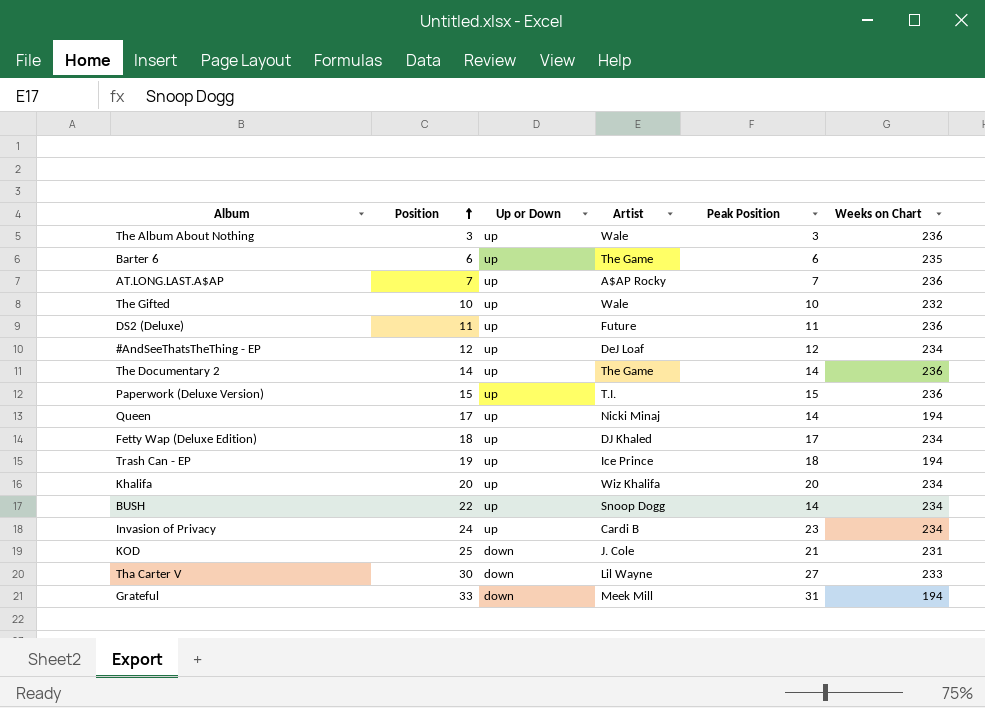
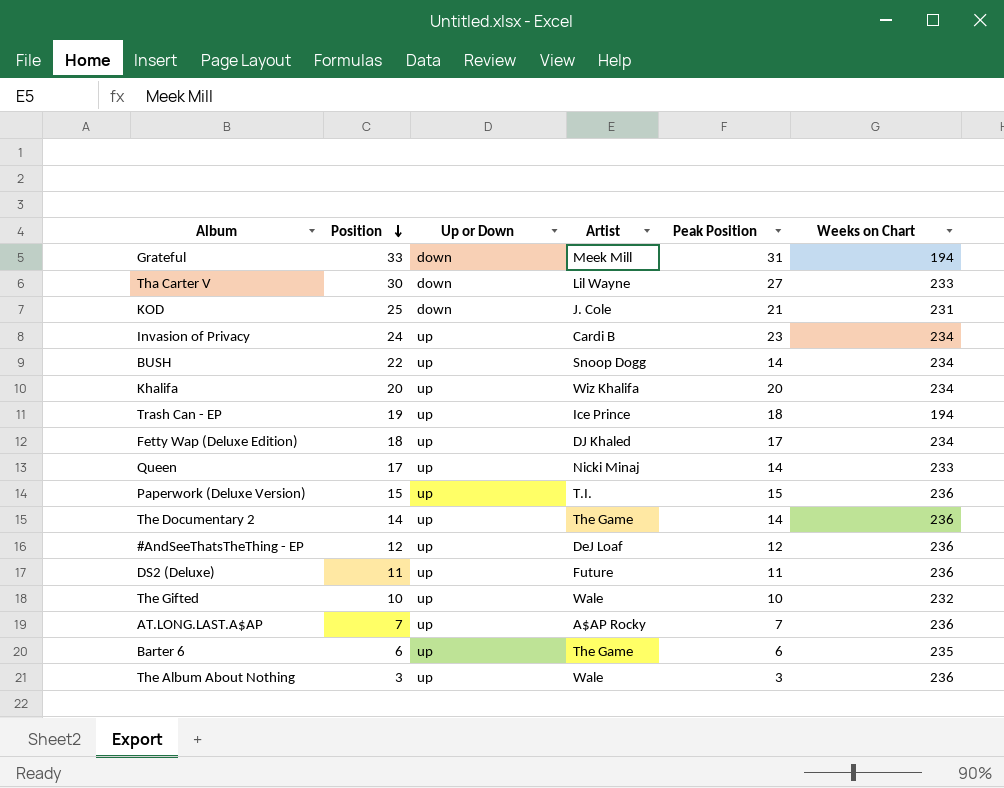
row order: Position ascending -> Position descending
Queen | Weeks on Chart: 194 -> 233
#AndSeeThatsTheThing - EP | Weeks on Chart: 234 -> 236

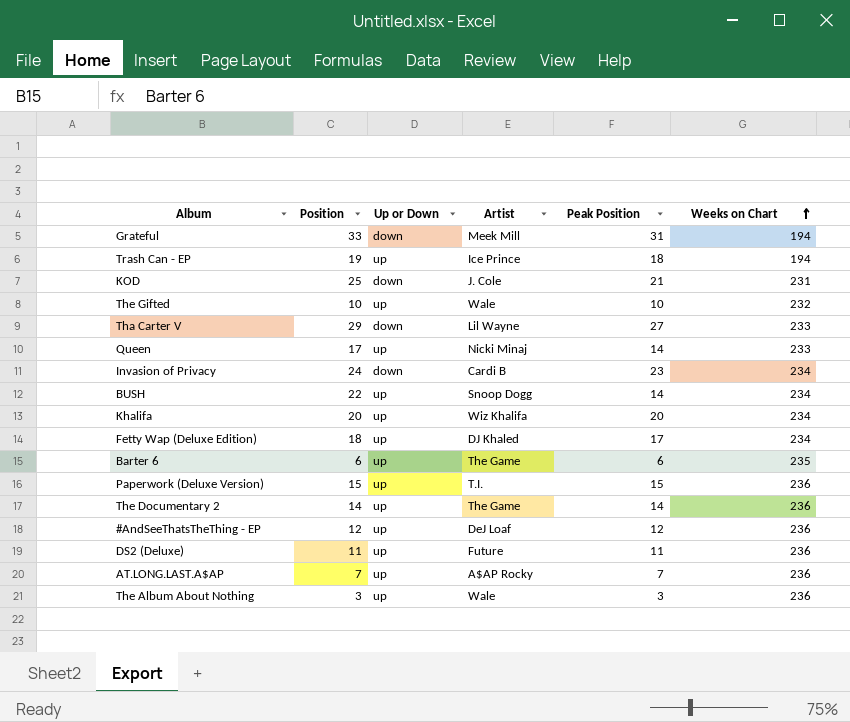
row order: Position descending -> Weeks on Chart ascending
Tha Carter V | Position: 30 -> 29
Invasion of Privacy | Up or Down: up -> down

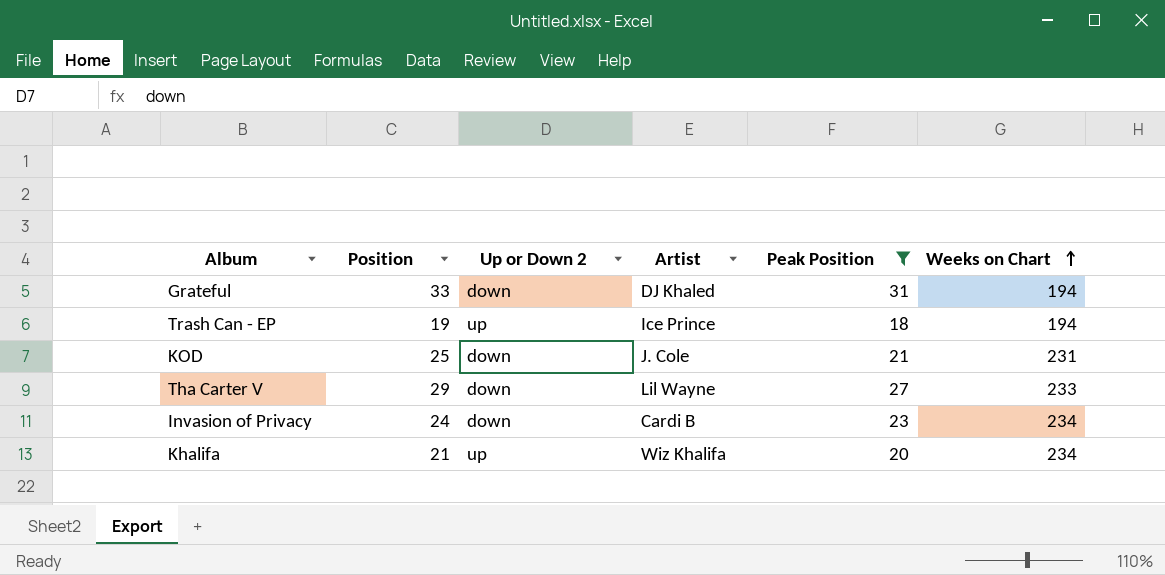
filter: none -> Peak Position >= 18
column name: Up or Down -> Up or Down 2
Grateful | Artist: Meek Mill -> DJ Khaled
Khalifa | Position: 20 -> 21

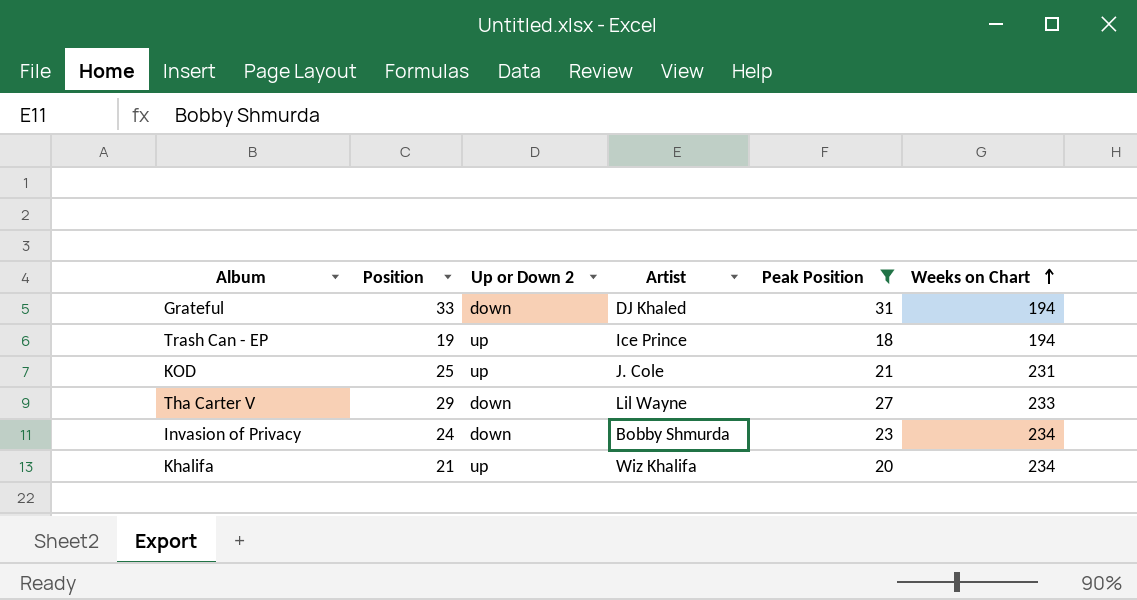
KOD | Up or Down 2: down -> up
Invasion of Privacy | Artist: Cardi B -> Bobby Shmurda

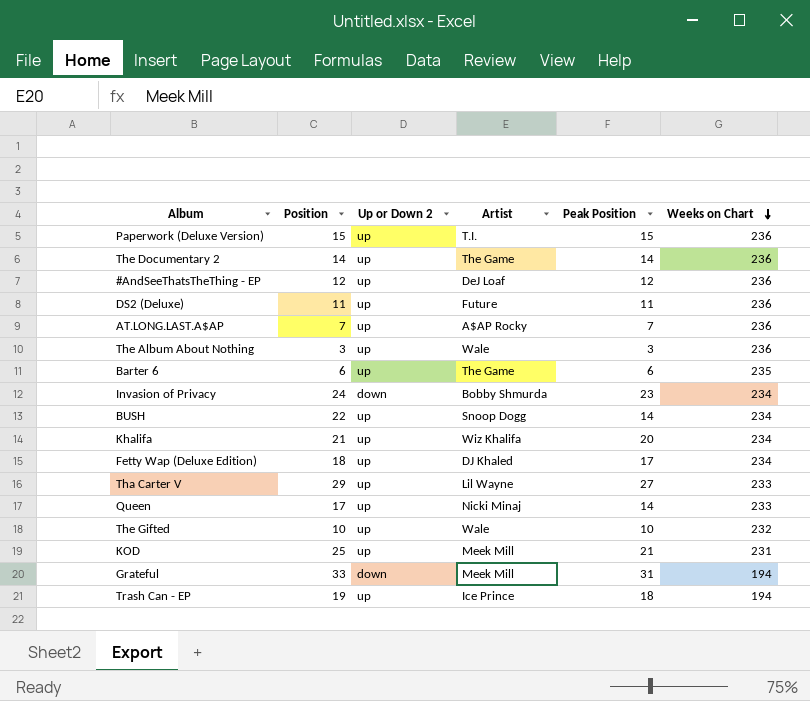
filter: Peak Position >= 18 -> none
row order: Weeks on Chart ascending -> Weeks on Chart descending
Tha Carter V | Up or Down 2: down -> up
KOD | Artist: J. Cole -> Meek Mill
Grateful | Artist: DJ Khaled -> Meek Mill

